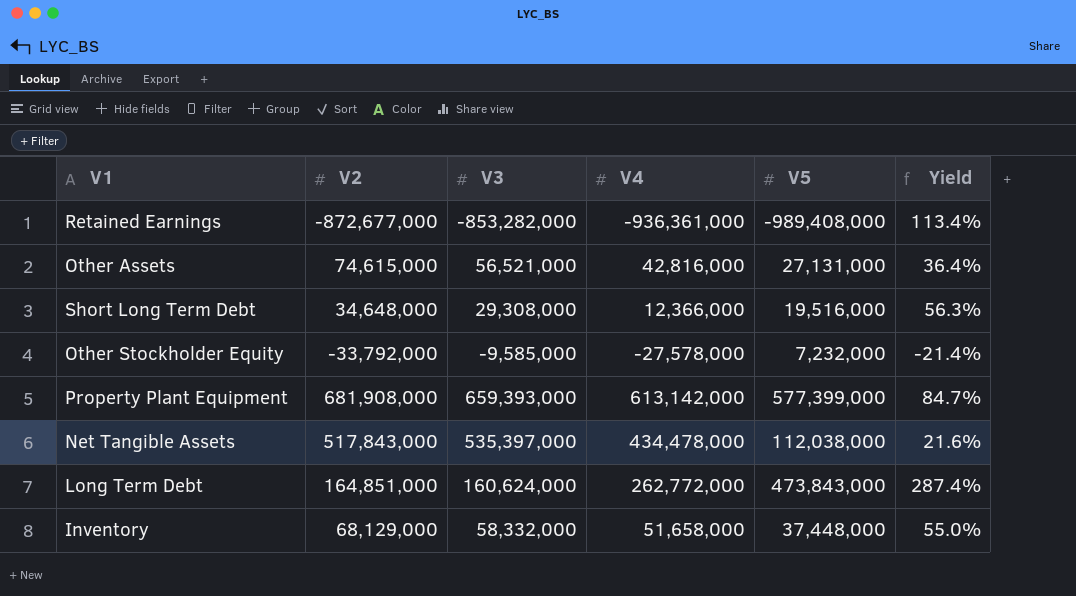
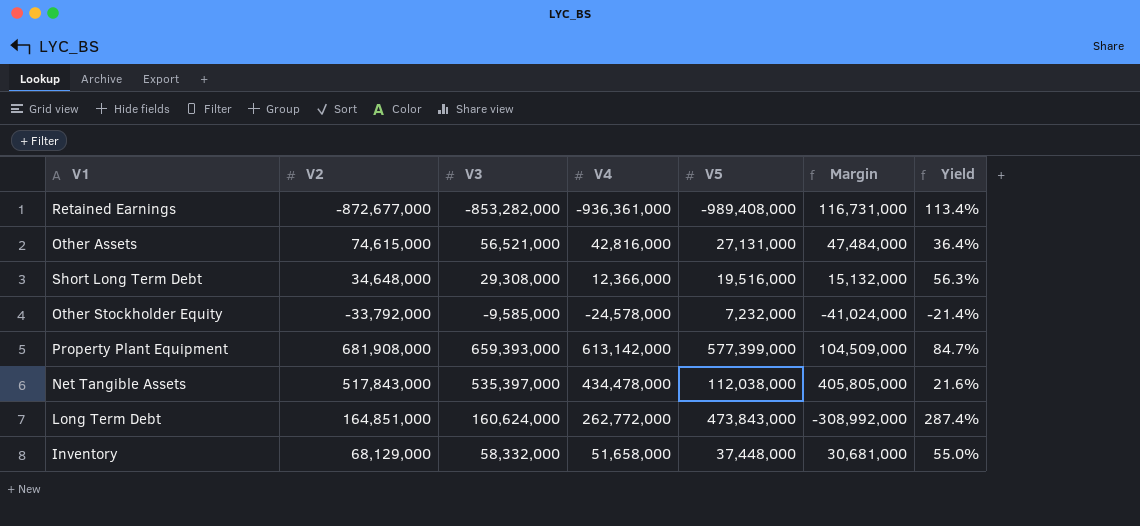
column Margin | formula: none -> [V2] - [V5]
Other Stockholder Equity | V4: -27,578,000 -> -24,578,000

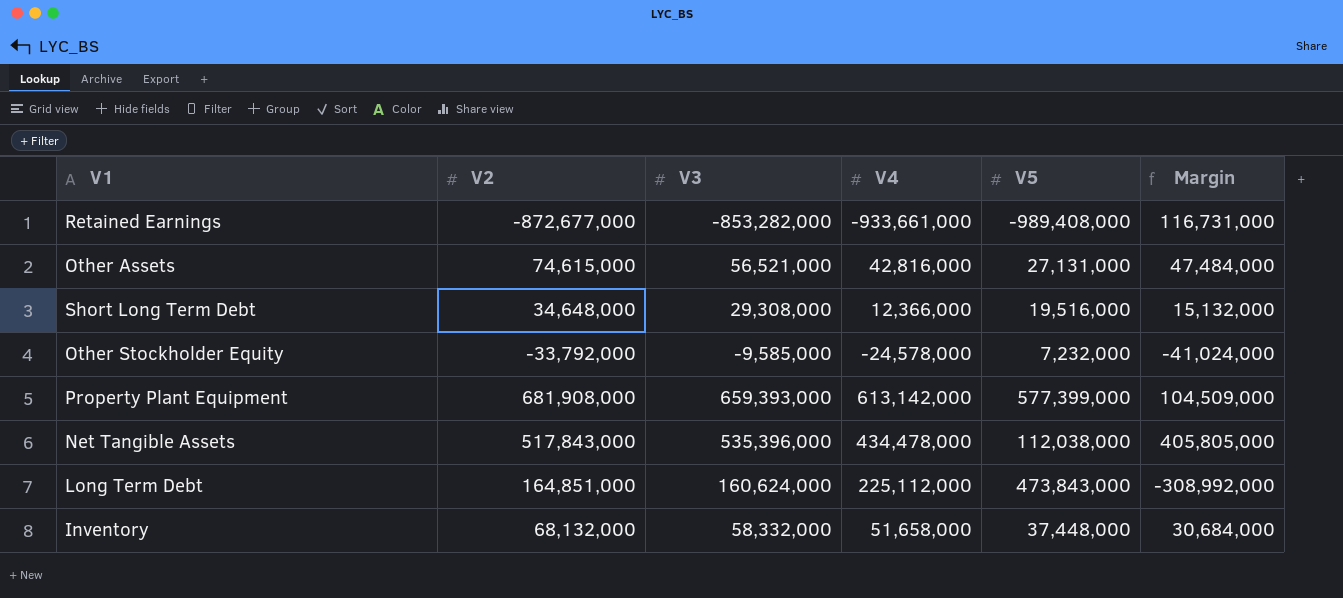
column Yield | formula: [V5] / [V2] -> none
Retained Earnings | V4: -936,361,000 -> -933,661,000
Net Tangible Assets | V3: 535,397,000 -> 535,396,000
Long Term Debt | V4: 262,772,000 -> 225,112,000
Inventory | V2: 68,129,000 -> 68,132,000
Inventory | Margin: 30,681,000 -> 30,684,000

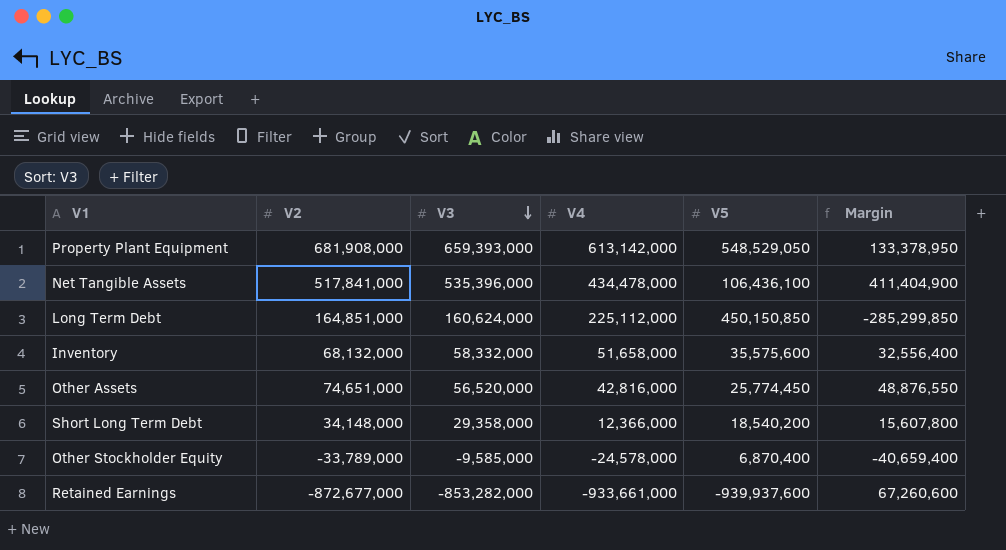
row order: none -> V3 descending
Property Plant Equipment | V5: 577,399,000 -> 548,529,050
Property Plant Equipment | Margin: 104,509,000 -> 133,378,950
Net Tangible Assets | V2: 517,843,000 -> 517,841,000
Net Tangible Assets | V5: 112,038,000 -> 106,436,100
Net Tangible Assets | Margin: 405,805,000 -> 411,404,900
Long Term Debt | V5: 473,843,000 -> 450,150,850
Long Term Debt | Margin: -308,992,000 -> -285,299,850
Inventory | V5: 37,448,000 -> 35,575,600
Inventory | Margin: 30,684,000 -> 32,556,400
Other Assets | V2: 74,615,000 -> 74,651,000
Other Assets | V3: 56,521,000 -> 56,520,000
Other Assets | V5: 27,131,000 -> 25,774,450
Other Assets | Margin: 47,484,000 -> 48,876,550
Short Long Term Debt | V2: 34,648,000 -> 34,148,000
Short Long Term Debt | V3: 29,308,000 -> 29,358,000
Short Long Term Debt | V5: 19,516,000 -> 18,540,200
Short Long Term Debt | Margin: 15,132,000 -> 15,607,800
Other Stockholder Equity | V2: -33,792,000 -> -33,789,000
Other Stockholder Equity | V5: 7,232,000 -> 6,870,400
Other Stockholder Equity | Margin: -41,024,000 -> -40,659,400
Retained Earnings | V5: -989,408,000 -> -939,937,600
Retained Earnings | Margin: 116,731,000 -> 67,260,600

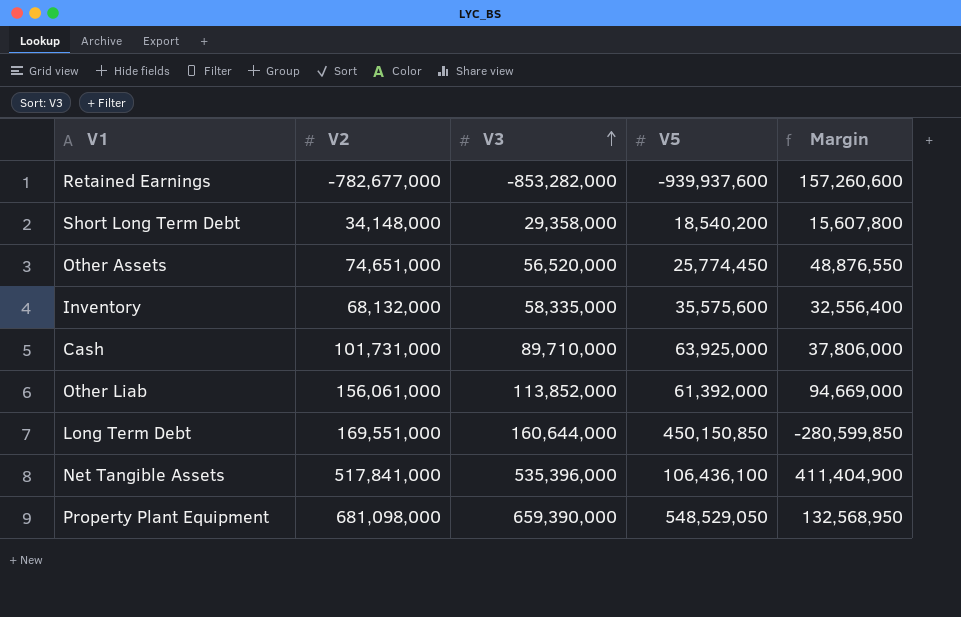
row order: V3 descending -> V3 ascending
column V4 | position: 4 -> none
row Other Stockholder Equity: -33,789,000 | -9,585,000 | -24,578,000 | 6,870,400 | -40,659,400 -> none
Retained Earnings | V2: -872,677,000 -> -782,677,000
Retained Earnings | Margin: 67,260,600 -> 157,260,600
Inventory | V3: 58,332,000 -> 58,335,000
row Cash: none -> 101,731,000 | 89,710,000 | 63,925,000 | 37,806,000
row Other Liab: none -> 156,061,000 | 113,852,000 | 61,392,000 | 94,669,000
Long Term Debt | V2: 164,851,000 -> 169,551,000
Long Term Debt | V3: 160,624,000 -> 160,644,000
Long Term Debt | Margin: -285,299,850 -> -280,599,850
Property Plant Equipment | V2: 681,908,000 -> 681,098,000
Property Plant Equipment | V3: 659,393,000 -> 659,390,000
Property Plant Equipment | Margin: 133,378,950 -> 132,568,950

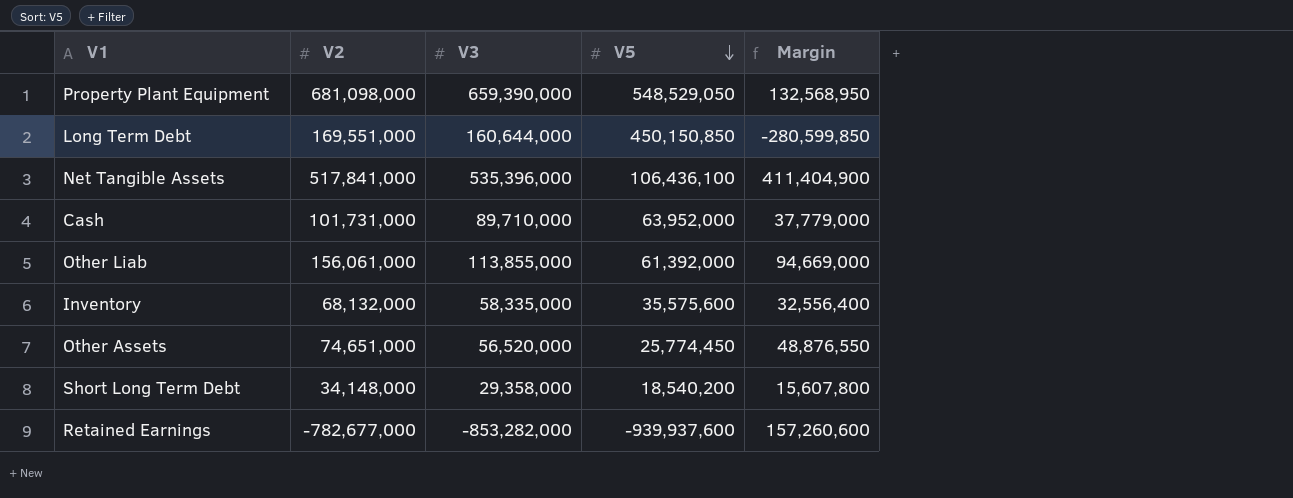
row order: V3 ascending -> V5 descending
Cash | V5: 63,925,000 -> 63,952,000
Cash | Margin: 37,806,000 -> 37,779,000
Other Liab | V3: 113,852,000 -> 113,855,000

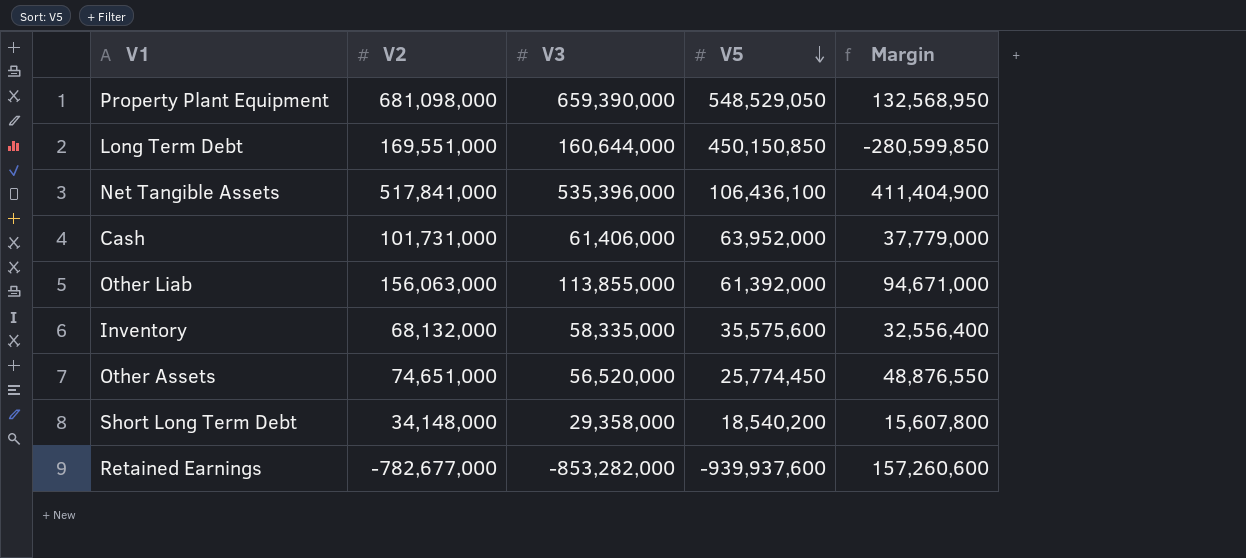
Cash | V3: 89,710,000 -> 61,406,000
Other Liab | V2: 156,061,000 -> 156,063,000
Other Liab | Margin: 94,669,000 -> 94,671,000

